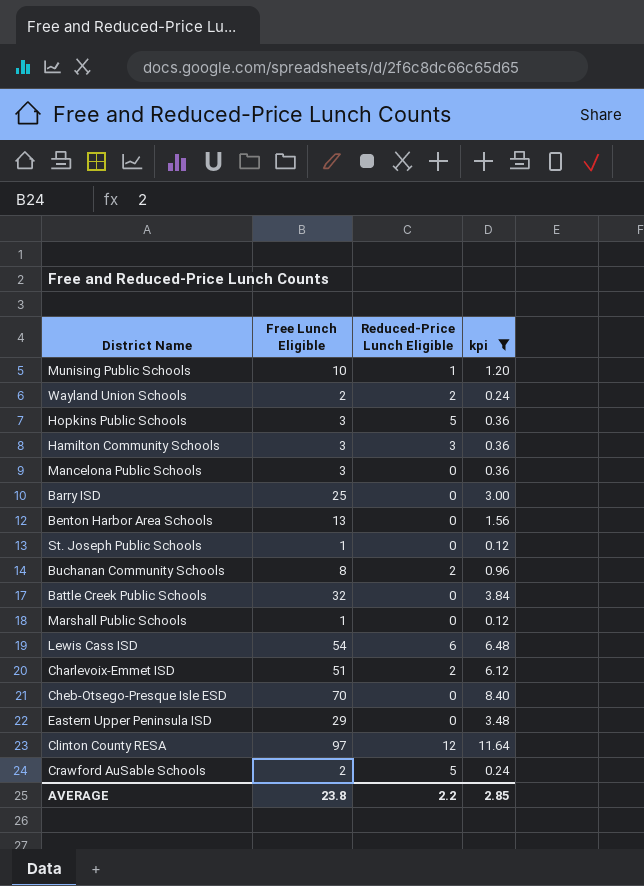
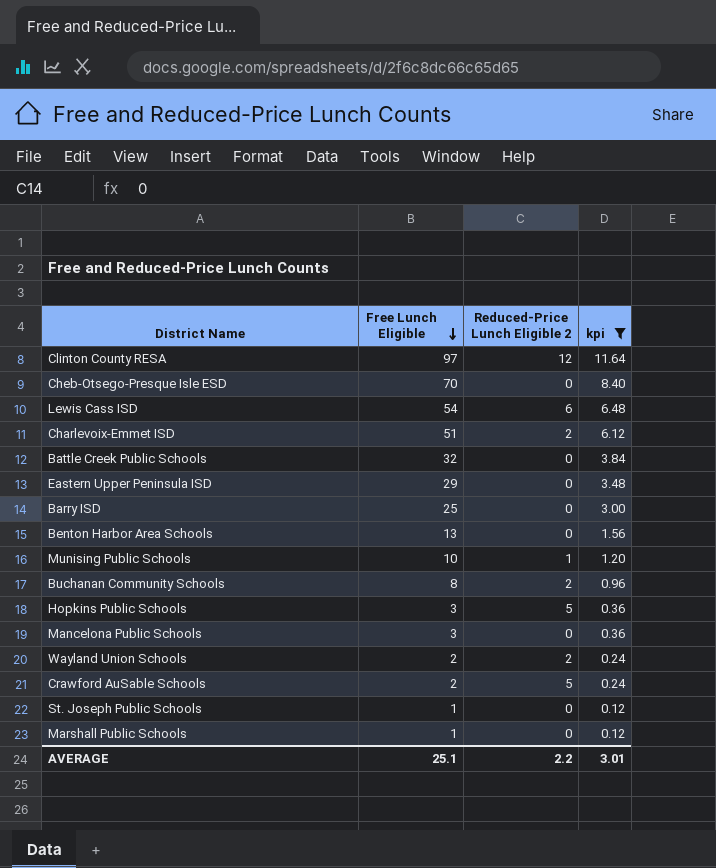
row order: none -> Free Lunch Eligible descending
column name: Reduced-Price Lunch Eligible -> Reduced-Price Lunch Eligible 2
row Hamilton Community Schools: 3 | 3 | 0.36 -> none
AVERAGE | Free Lunch Eligible: 23.8 -> 25.1
AVERAGE | kpi: 2.85 -> 3.01

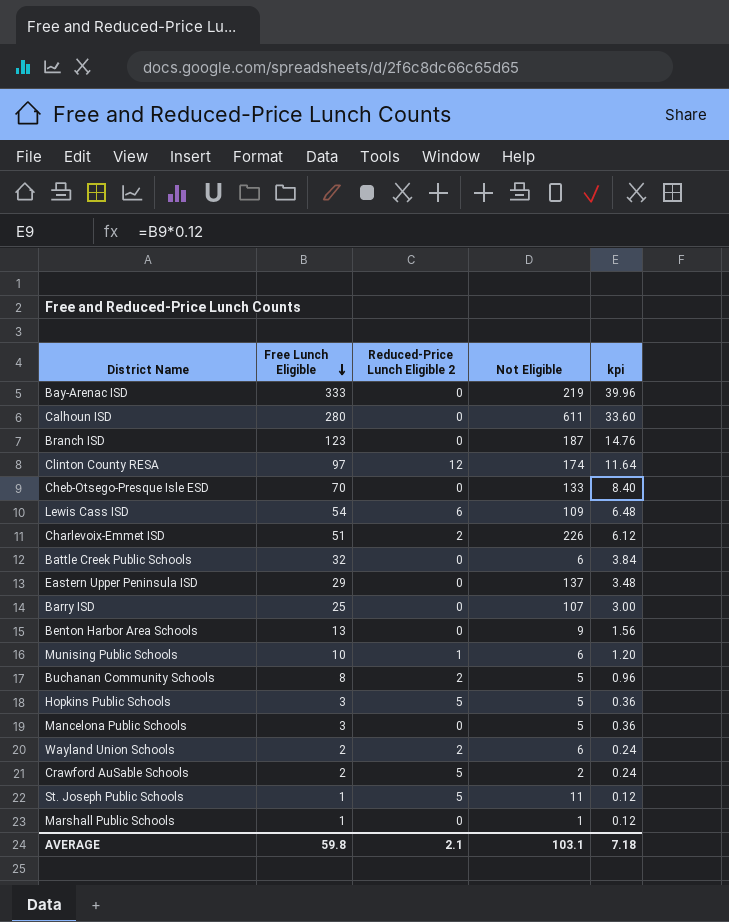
filter: kpi <= 11.64 -> none
column Not Eligible | position: none -> 4
St. Joseph Public Schools | Reduced-Price Lunch Eligible 2: 0 -> 5
AVERAGE | Free Lunch Eligible: 25.1 -> 59.8
AVERAGE | Reduced-Price Lunch Eligible 2: 2.2 -> 2.1
AVERAGE | kpi: 3.01 -> 7.18

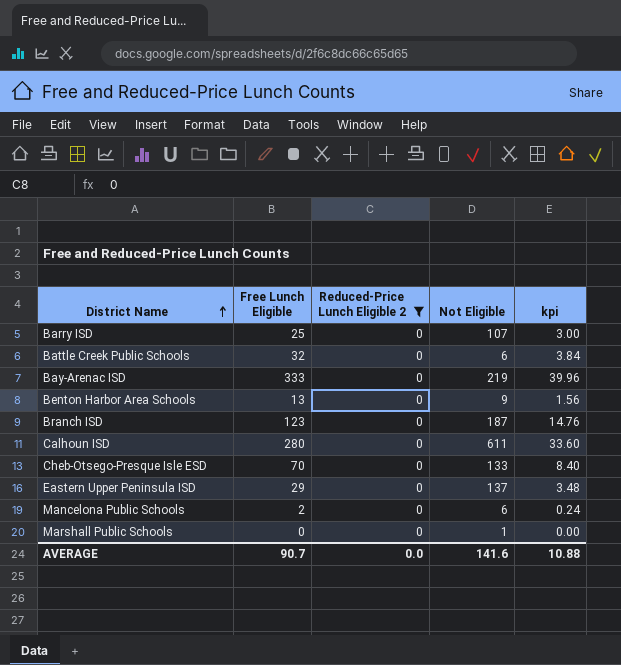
filter: none -> Reduced-Price Lunch Eligible 2 = 0
row order: Free Lunch Eligible descending -> District Name ascending
Mancelona Public Schools | Free Lunch Eligible: 3 -> 2
Mancelona Public Schools | Not Eligible: 5 -> 6
Mancelona Public Schools | kpi: 0.36 -> 0.24
Marshall Public Schools | Free Lunch Eligible: 1 -> 0
Marshall Public Schools | kpi: 0.12 -> 0.00
AVERAGE | Free Lunch Eligible: 59.8 -> 90.7
AVERAGE | Reduced-Price Lunch Eligible 2: 2.1 -> 0.0
AVERAGE | Not Eligible: 103.1 -> 141.6
AVERAGE | kpi: 7.18 -> 10.88

